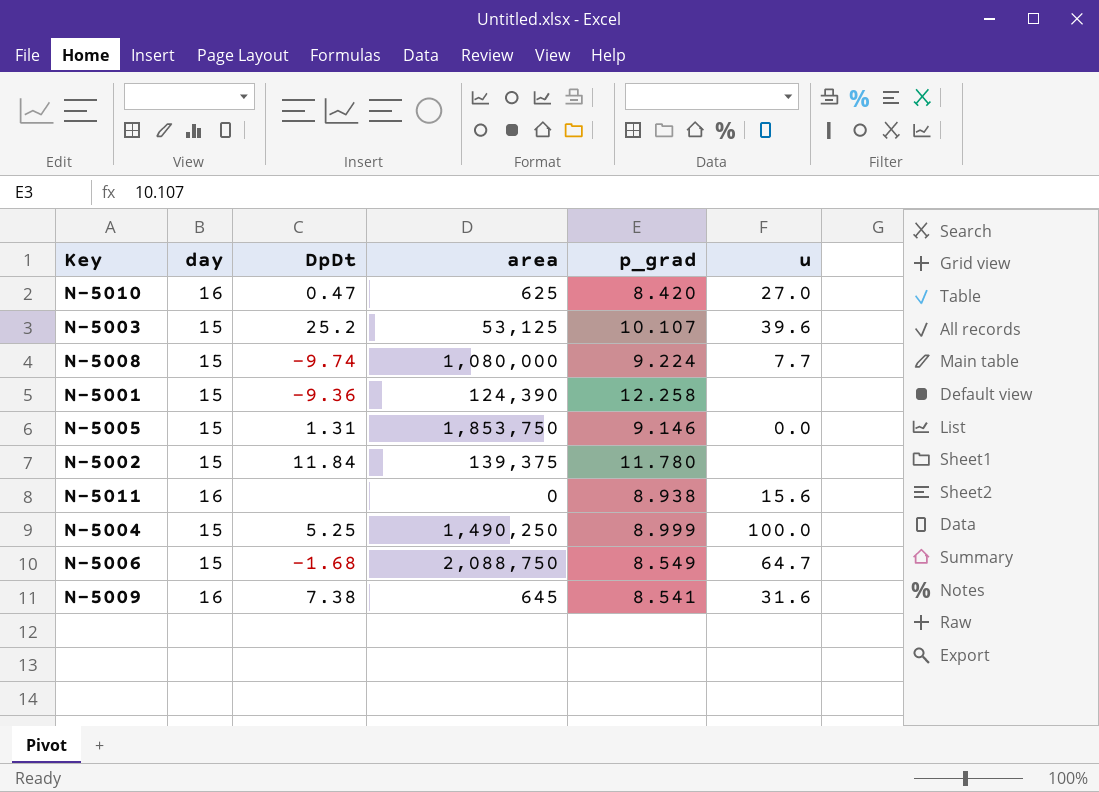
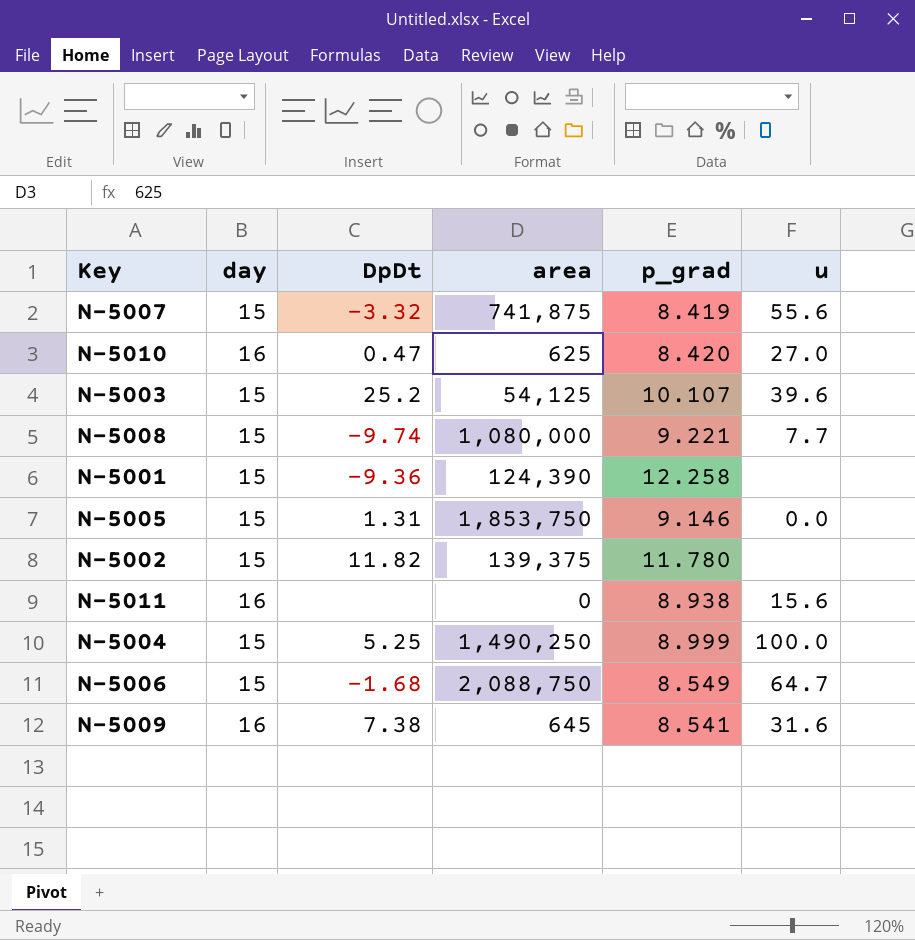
row N-5007: none -> 15 | -3.32 | 741,875 | 8.419 | 55.6
N-5003 | area: 53,125 -> 54,125
N-5008 | p_grad: 9.224 -> 9.221
N-5002 | DpDt: 11.84 -> 11.82

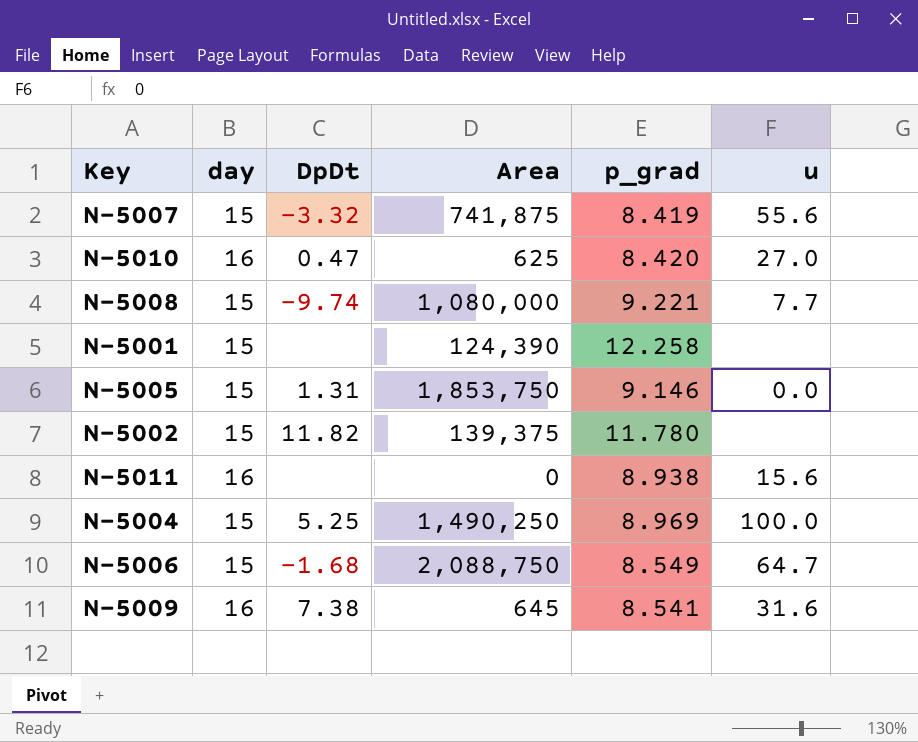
column name: area -> Area
row N-5003: 15 | 25.2 | 54,125 | 10.107 | 39.6 -> none
N-5001 | DpDt: -9.36 -> none
N-5004 | p_grad: 8.999 -> 8.969

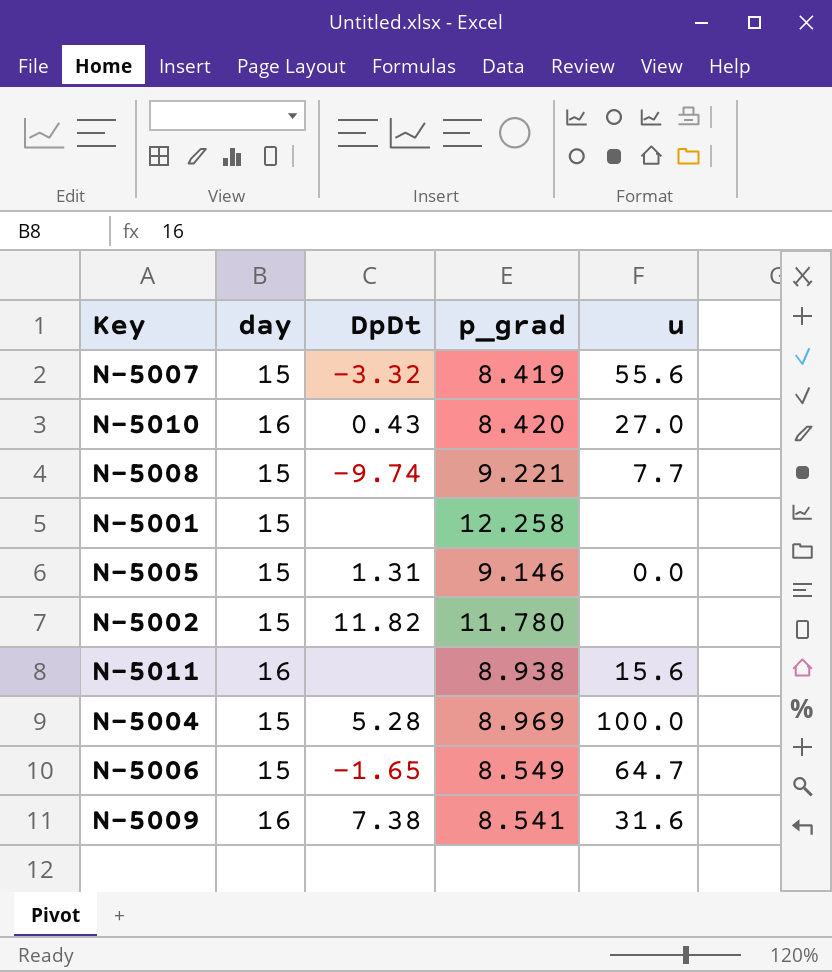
column Area | position: 4 -> none
N-5010 | DpDt: 0.47 -> 0.43
N-5004 | DpDt: 5.25 -> 5.28
N-5006 | DpDt: -1.68 -> -1.65

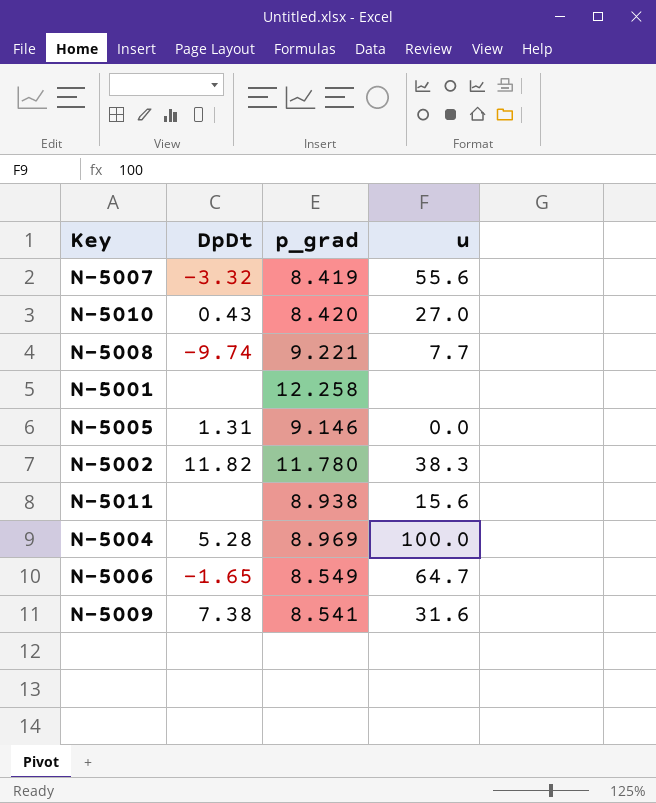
column day | position: 2 -> none
N-5002 | u: none -> 38.3

